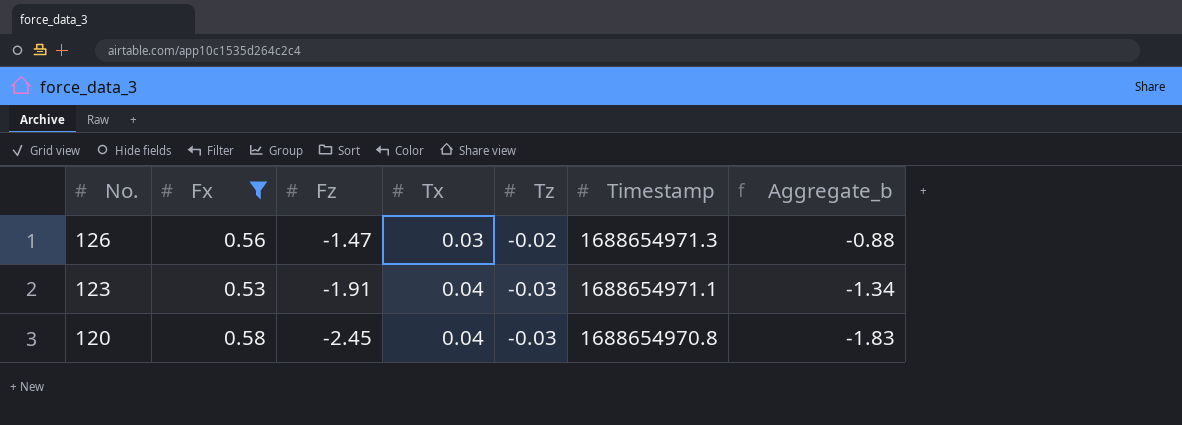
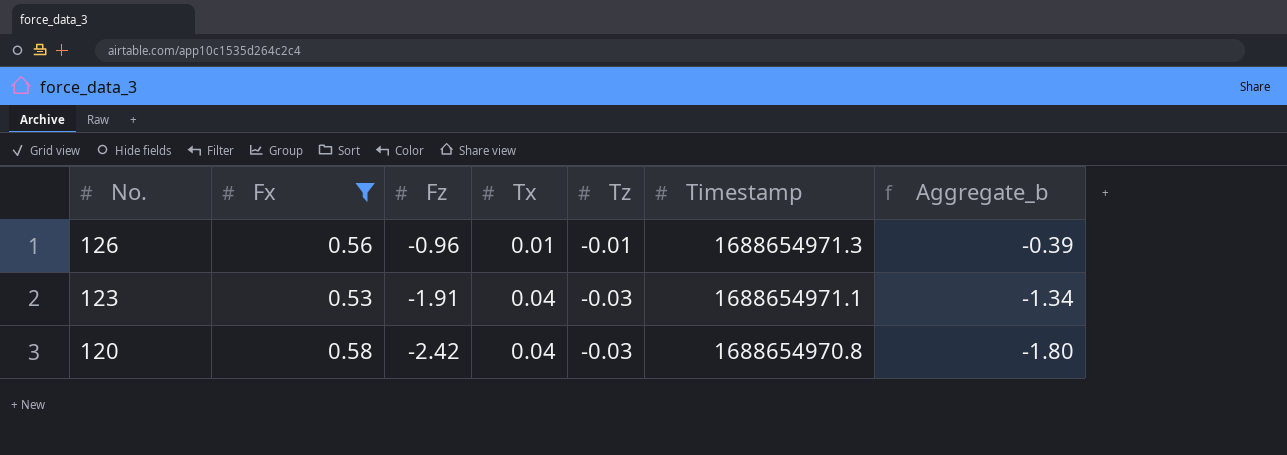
126 | Fz: -1.47 -> -0.96
126 | Tx: 0.03 -> 0.01
126 | Tz: -0.02 -> -0.01
126 | Aggregate_b: -0.88 -> -0.39
120 | Fz: -2.45 -> -2.42
120 | Aggregate_b: -1.83 -> -1.80

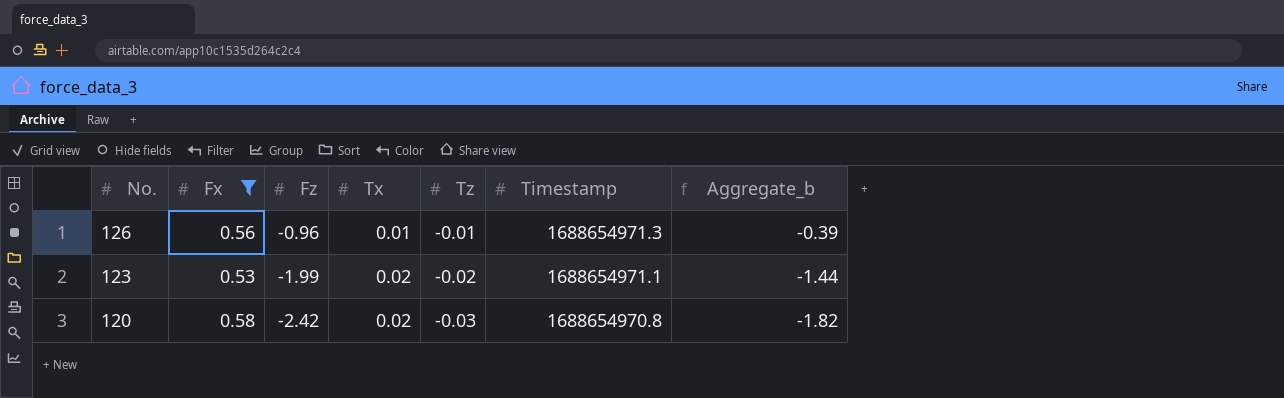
123 | Fz: -1.91 -> -1.99
123 | Tx: 0.04 -> 0.02
123 | Tz: -0.03 -> -0.02
123 | Aggregate_b: -1.34 -> -1.44
120 | Tx: 0.04 -> 0.02
120 | Aggregate_b: -1.80 -> -1.82

